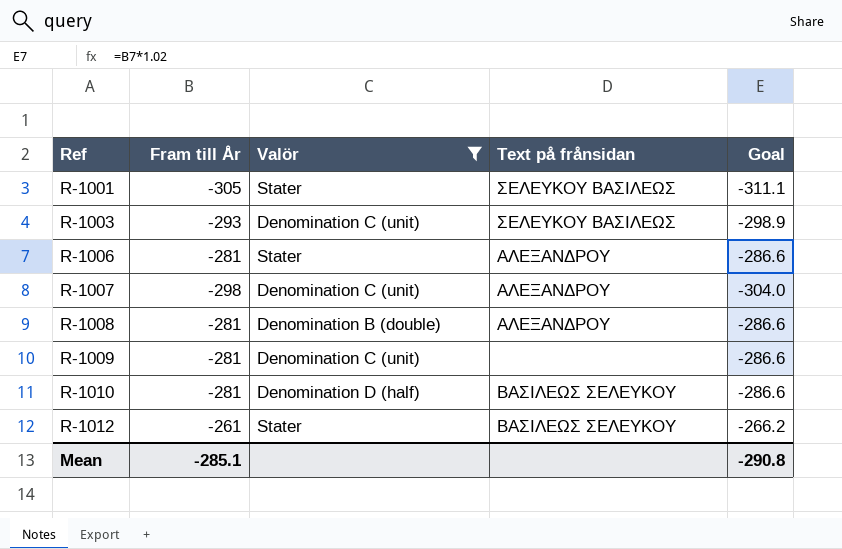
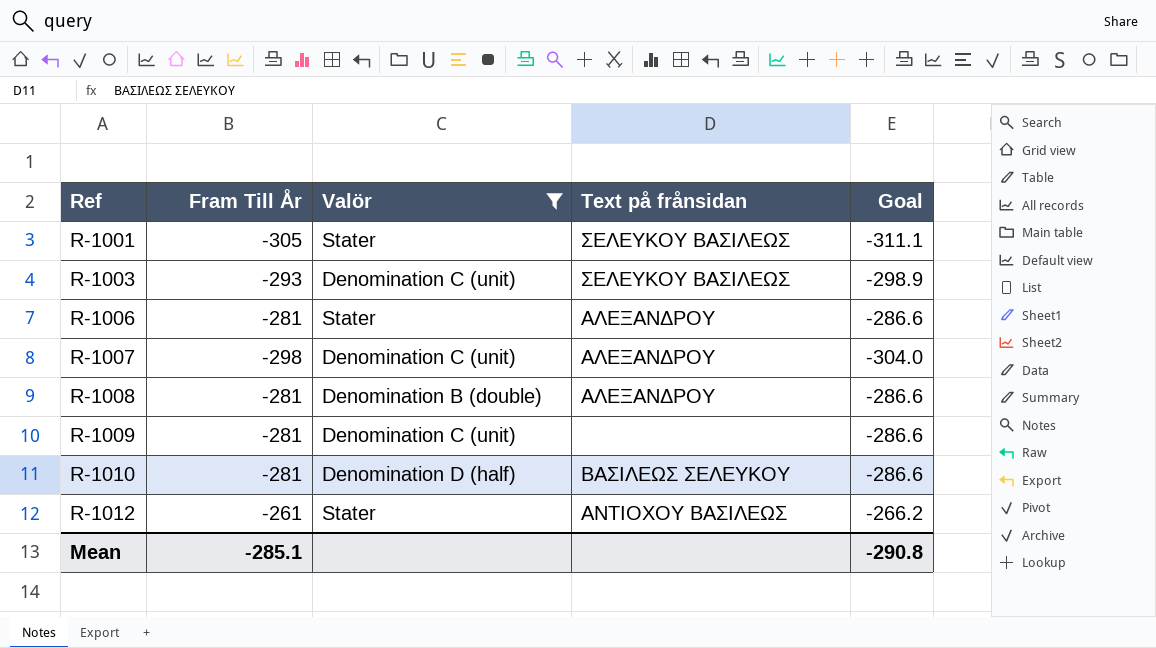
column name: Fram till År -> Fram Till År
R-1012 | Text på frånsidan: BAΣΙΛΕΩΣ ΣΕΛΕΥΚΟΥ -> ANTIOXOY BAΣΙΛΕΩΣ

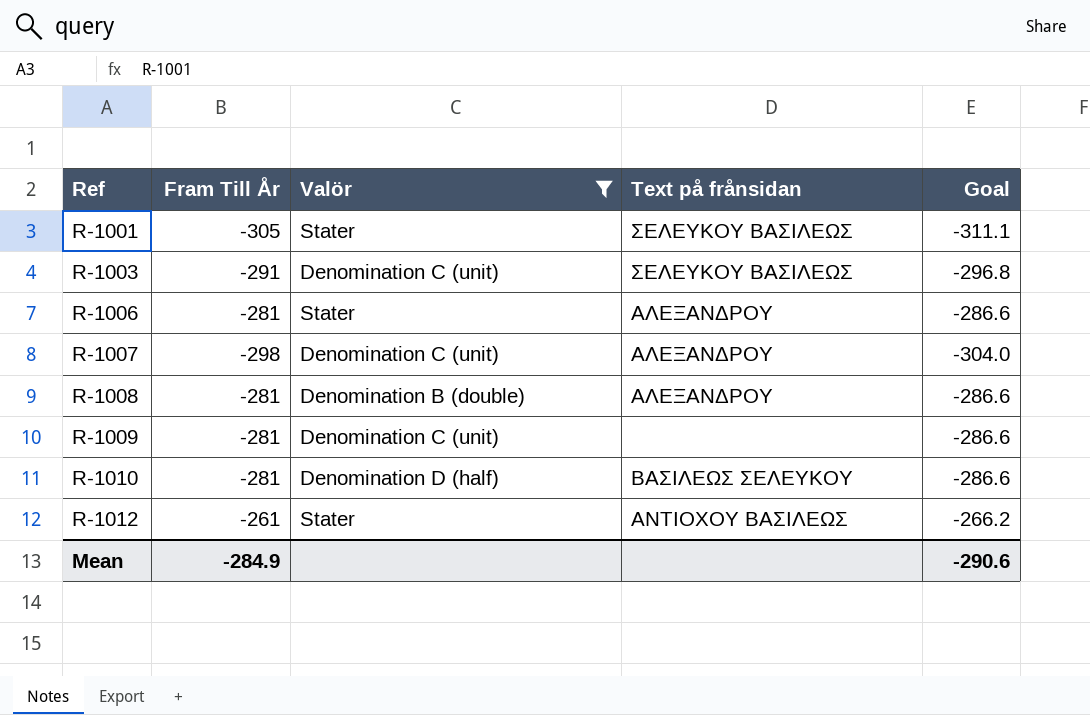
R-1003 | Fram Till År: -293 -> -291
R-1003 | Goal: -298.9 -> -296.8
Mean | Fram Till År: -285.1 -> -284.9
Mean | Goal: -290.8 -> -290.6

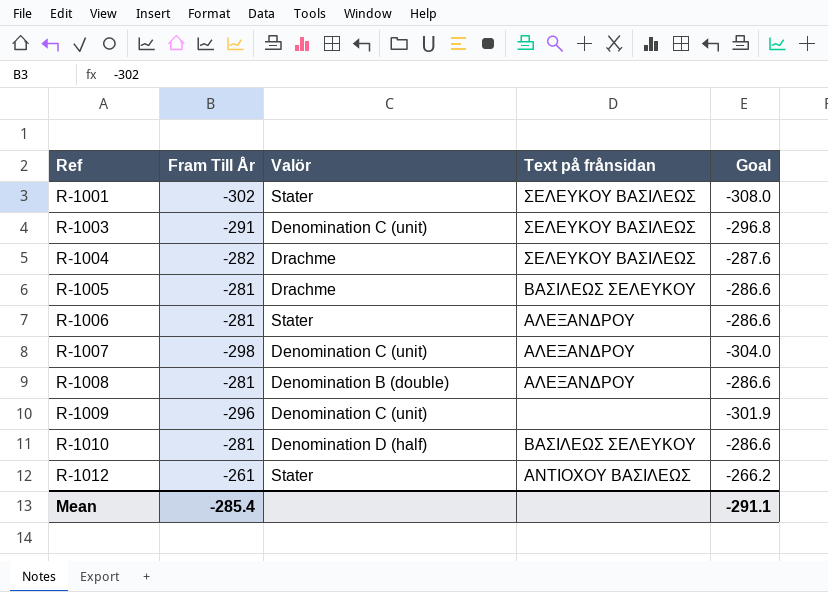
filter: Valör != Drachme -> none
R-1001 | Fram Till År: -305 -> -302
R-1001 | Goal: -311.1 -> -308.0
R-1009 | Fram Till År: -281 -> -296
R-1009 | Goal: -286.6 -> -301.9
Mean | Fram Till År: -284.9 -> -285.4
Mean | Goal: -290.6 -> -291.1

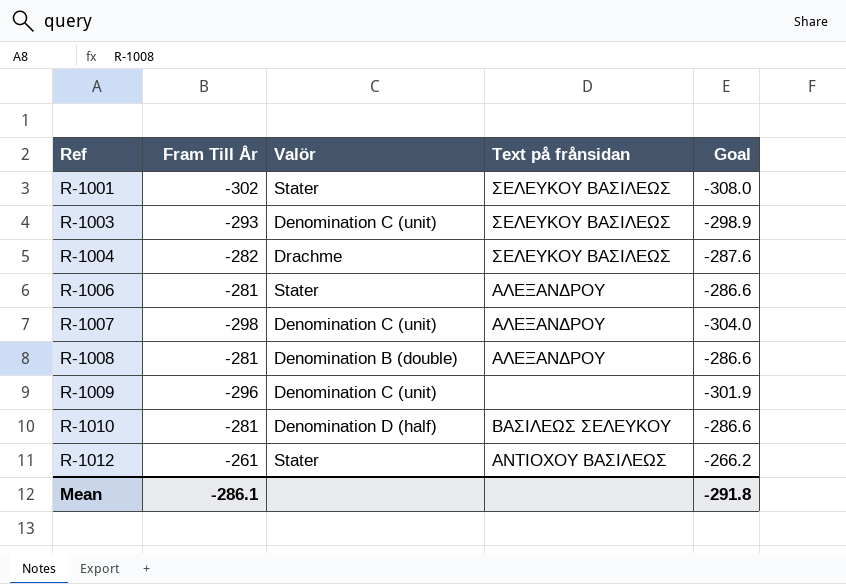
row R-1005: -281 | Drachme | BAΣΙΛΕΩΣ ΣΕΛΕΥΚΟΥ | -286.6 -> none
R-1003 | Fram Till År: -291 -> -293
R-1003 | Goal: -296.8 -> -298.9
Mean | Fram Till År: -285.4 -> -286.1
Mean | Goal: -291.1 -> -291.8

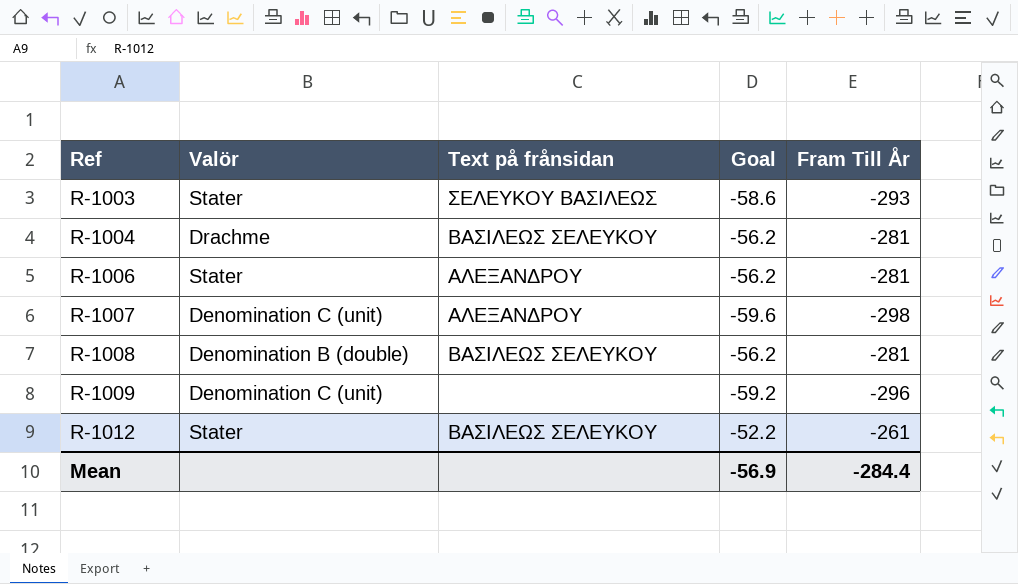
column Goal | formula: [Fram Till År] * 1.02 -> [Fram Till År] * 0.2
column Fram Till År | position: 2 -> 5
row R-1001: -302 | Stater | ΣΕΛΕΥΚΟΥ BAΣΙΛΕΩΣ | -308.0 -> none
row R-1010: -281 | Denomination D (half) | BAΣΙΛΕΩΣ ΣΕΛΕΥΚΟΥ | -286.6 -> none
R-1003 | Valör: Denomination C (unit) -> Stater
R-1004 | Text på frånsidan: ΣΕΛΕΥΚΟΥ BAΣΙΛΕΩΣ -> BAΣΙΛΕΩΣ ΣΕΛΕΥΚΟΥ
R-1004 | Fram Till År: -282 -> -281
R-1008 | Text på frånsidan: ΑΛΕΞΑΝΔΡΟΥ -> BAΣΙΛΕΩΣ ΣΕΛΕΥΚΟΥ
R-1012 | Text på frånsidan: ANTIOXOY BAΣΙΛΕΩΣ -> BAΣΙΛΕΩΣ ΣΕΛΕΥΚΟΥ
Mean | Goal: -291.8 -> -56.9
Mean | Fram Till År: -286.1 -> -284.4

